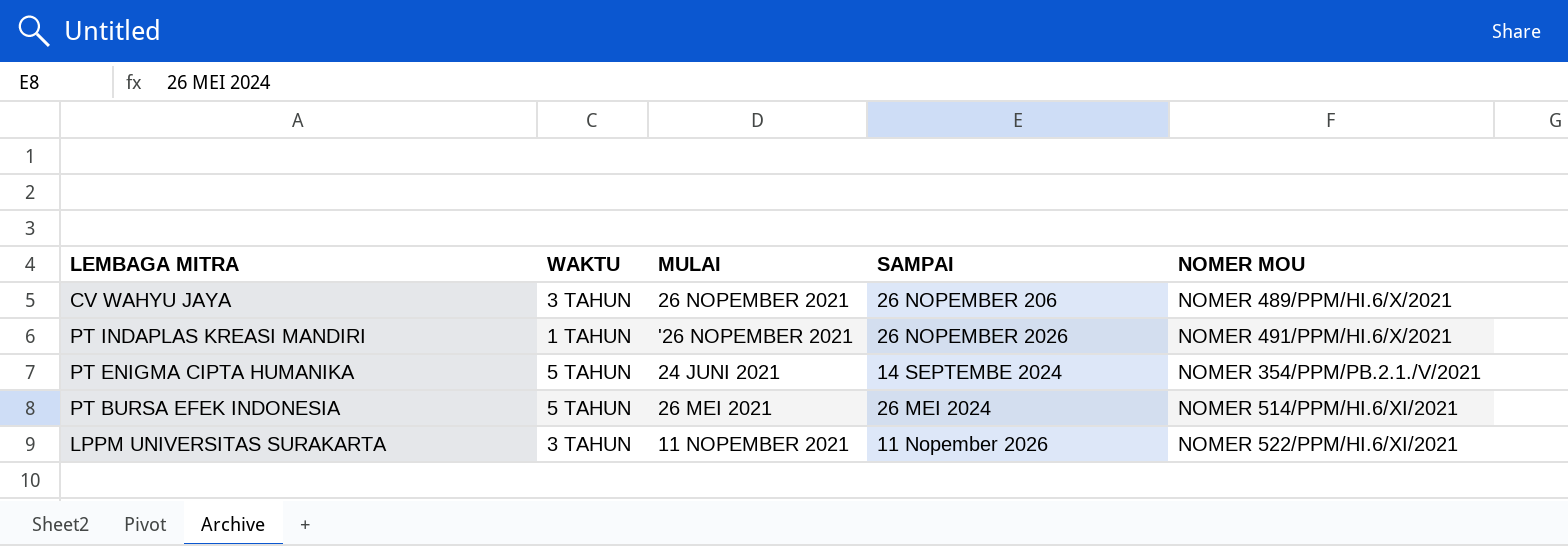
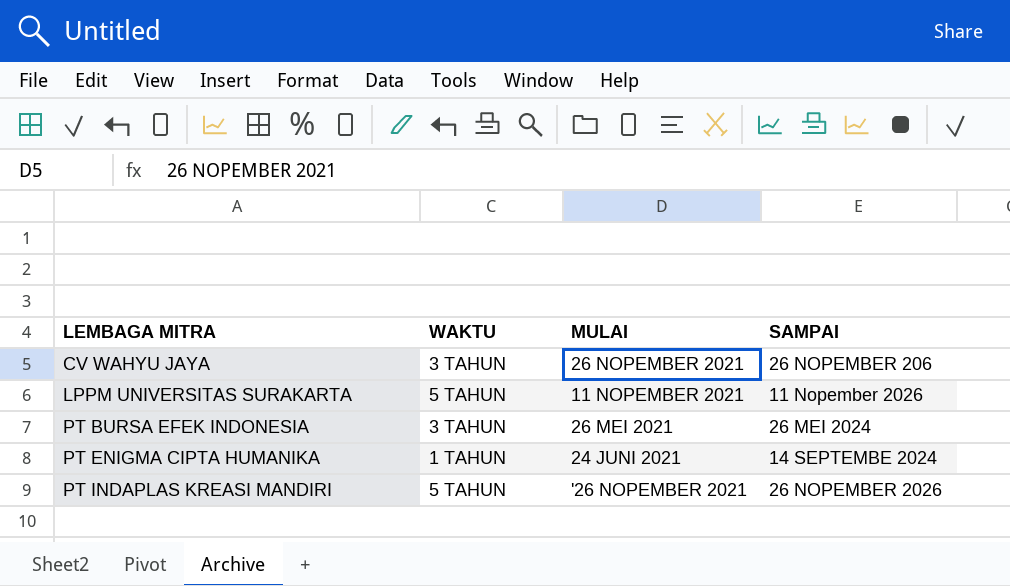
row order: none -> LEMBAGA MITRA ascending
column NOMER MOU | position: 5 -> none
LPPM UNIVERSITAS SURAKARTA | WAKTU: 3 TAHUN -> 5 TAHUN
PT BURSA EFEK INDONESIA | WAKTU: 5 TAHUN -> 3 TAHUN
PT ENIGMA CIPTA HUMANIKA | WAKTU: 5 TAHUN -> 1 TAHUN
PT INDAPLAS KREASI MANDIRI | WAKTU: 1 TAHUN -> 5 TAHUN

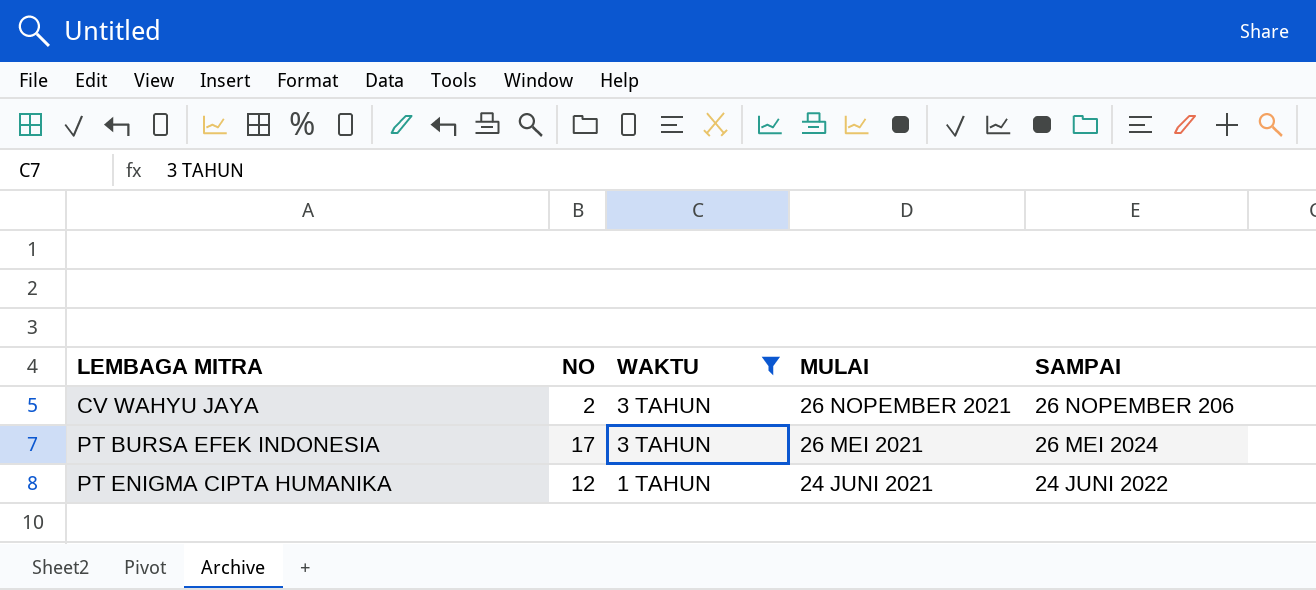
filter: none -> WAKTU != 5 TAHUN
column NO | position: none -> 2
PT ENIGMA CIPTA HUMANIKA | SAMPAI: 14 SEPTEMBE 2024 -> 24 JUNI 2022

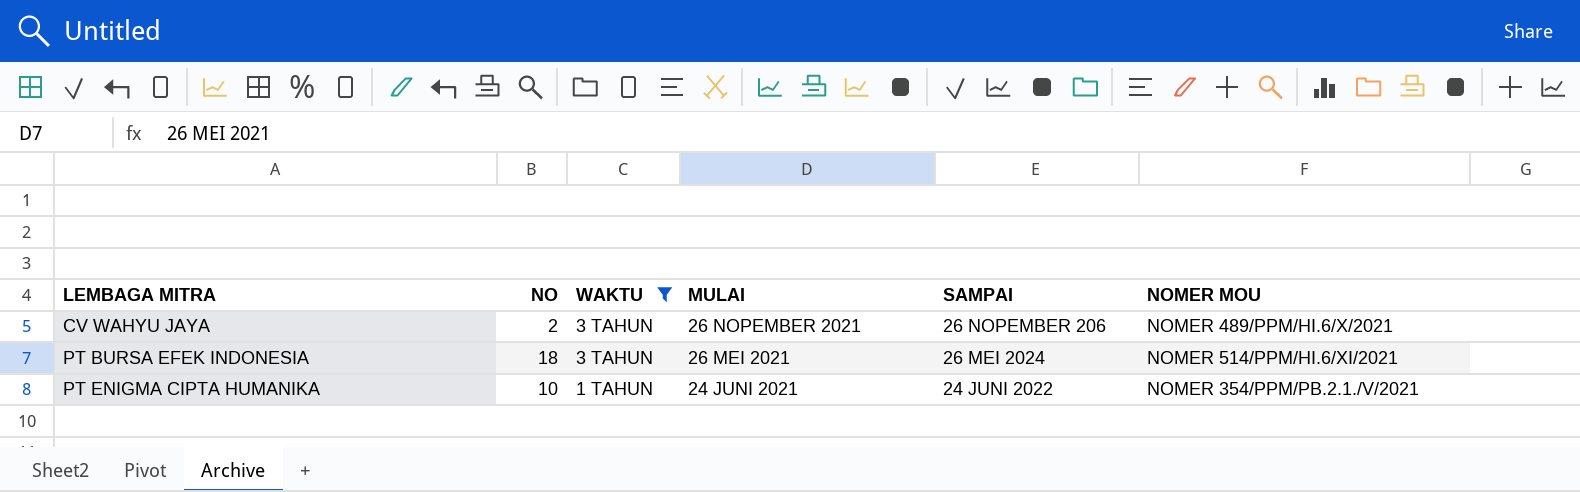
column NOMER MOU | position: none -> 6
PT BURSA EFEK INDONESIA | NO: 17 -> 18
PT ENIGMA CIPTA HUMANIKA | NO: 12 -> 10

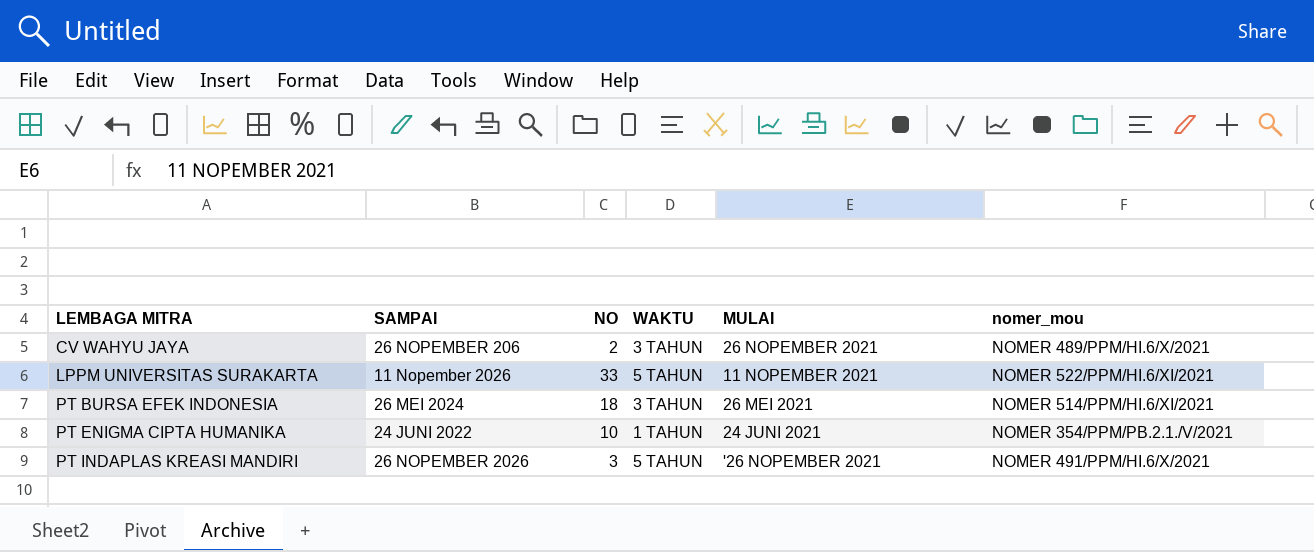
filter: WAKTU != 5 TAHUN -> none
column SAMPAI | position: 5 -> 2
column name: NOMER MOU -> nomer_mou

